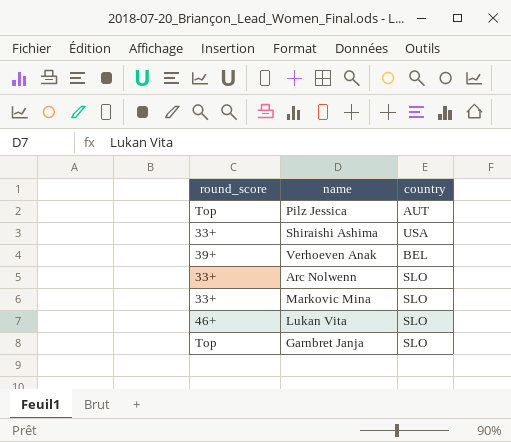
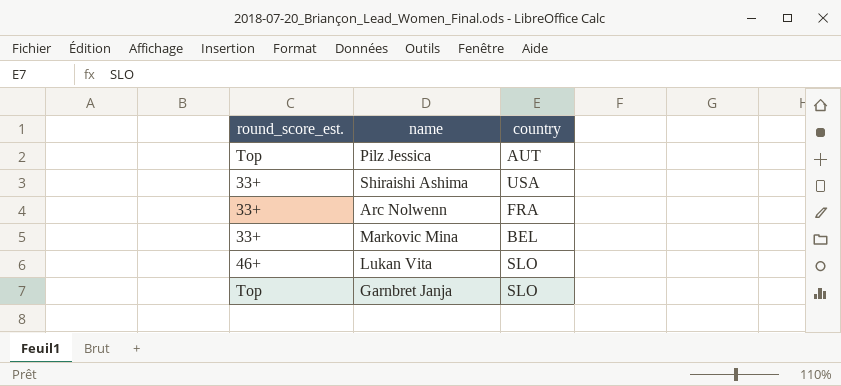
column name: round_score -> round_score_est.
row Verhoeven Anak: 39+ | BEL -> none
Arc Nolwenn | country: SLO -> FRA
Markovic Mina | country: SLO -> BEL

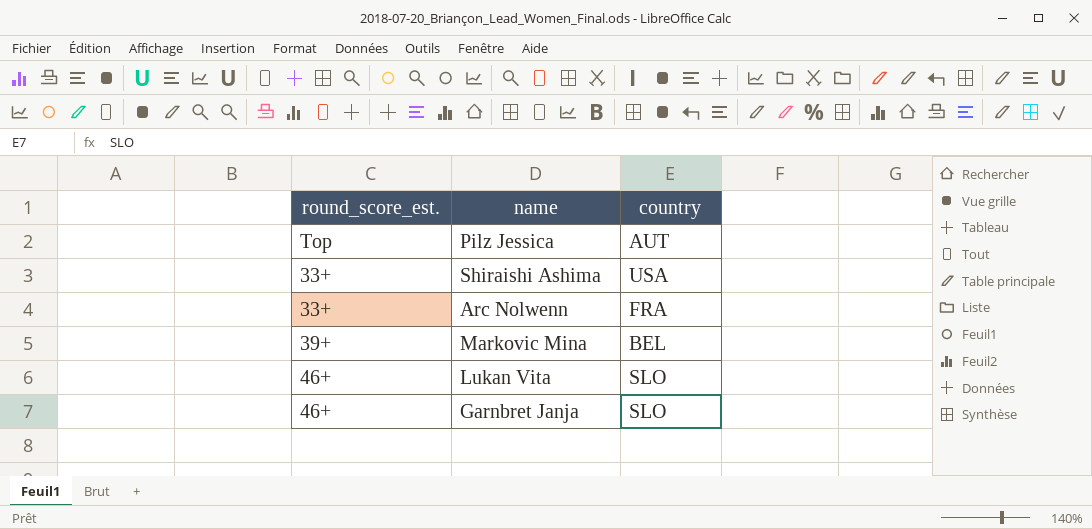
Markovic Mina | round_score_est.: 33+ -> 39+
Garnbret Janja | round_score_est.: Top -> 46+

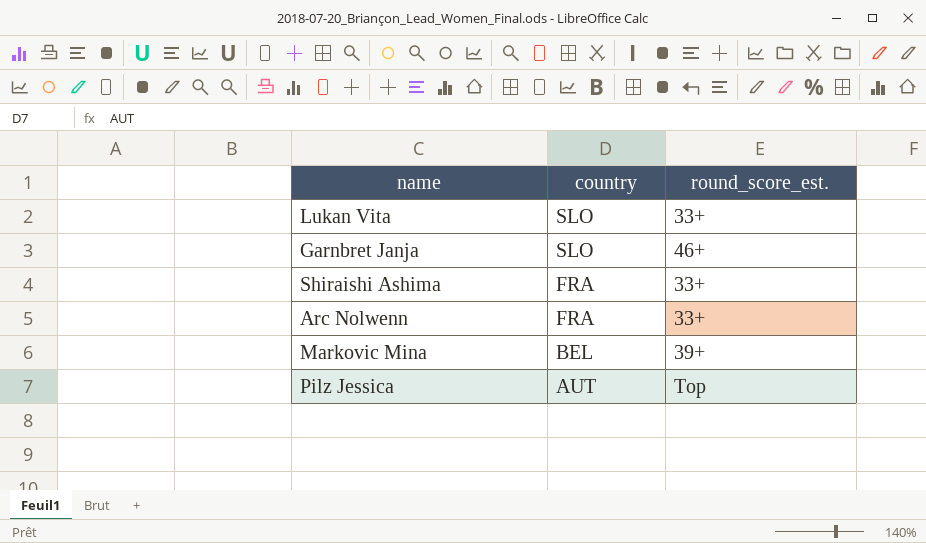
row order: none -> country descending
column round_score_est. | position: 1 -> 3
Lukan Vita | round_score_est.: 46+ -> 33+
Shiraishi Ashima | country: USA -> FRA

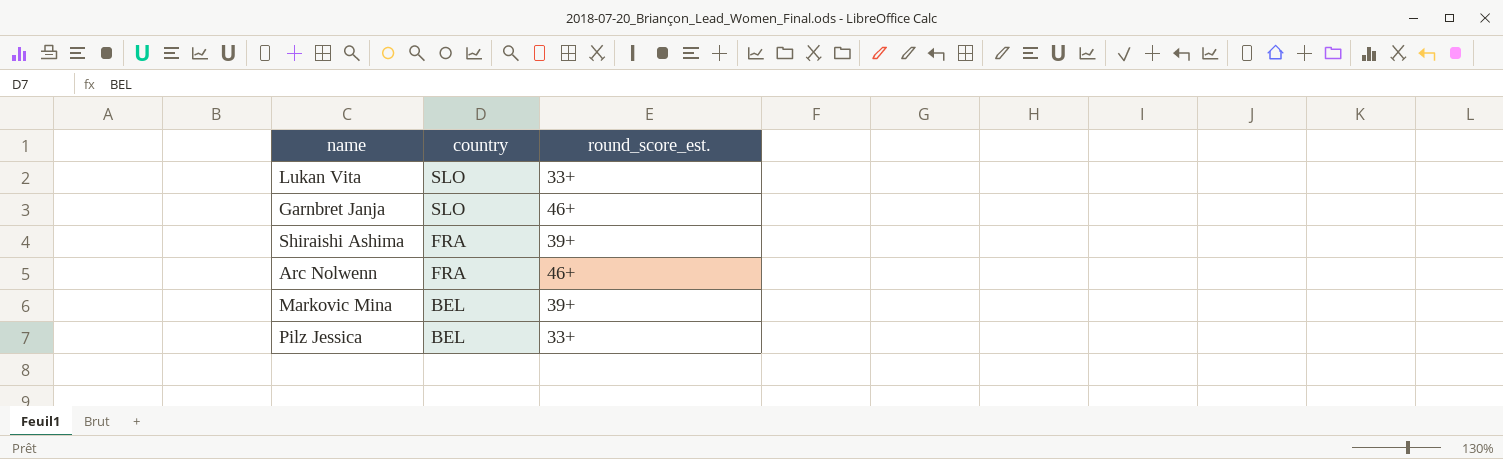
Shiraishi Ashima | round_score_est.: 33+ -> 39+
Arc Nolwenn | round_score_est.: 33+ -> 46+
Pilz Jessica | country: AUT -> BEL
Pilz Jessica | round_score_est.: Top -> 33+

